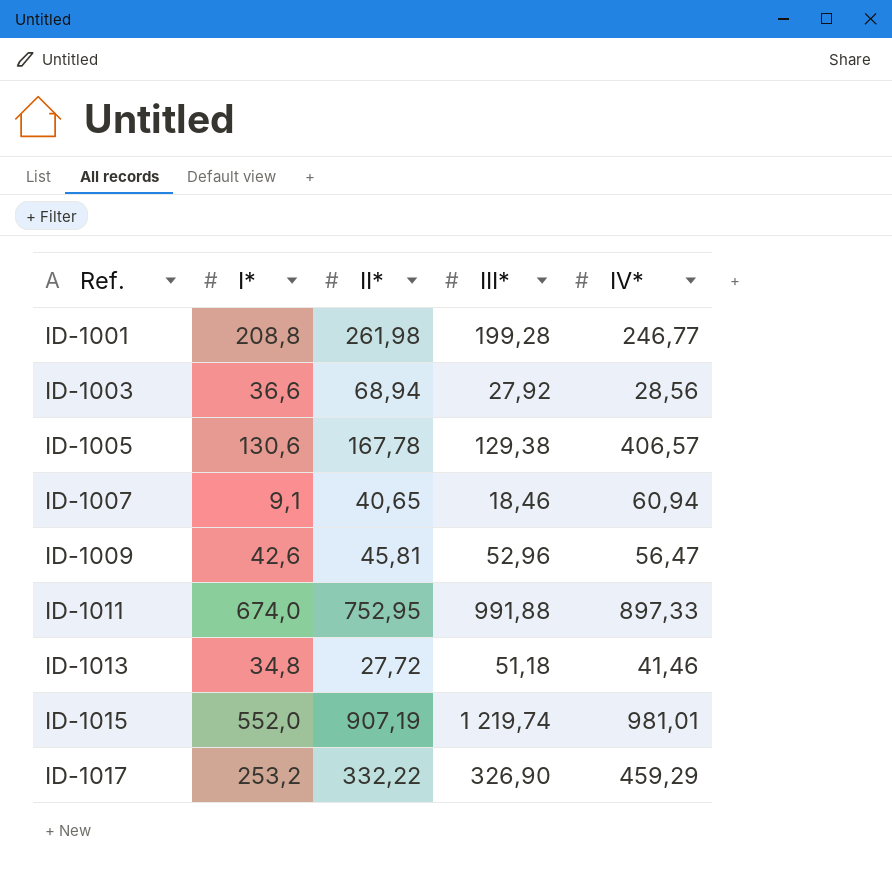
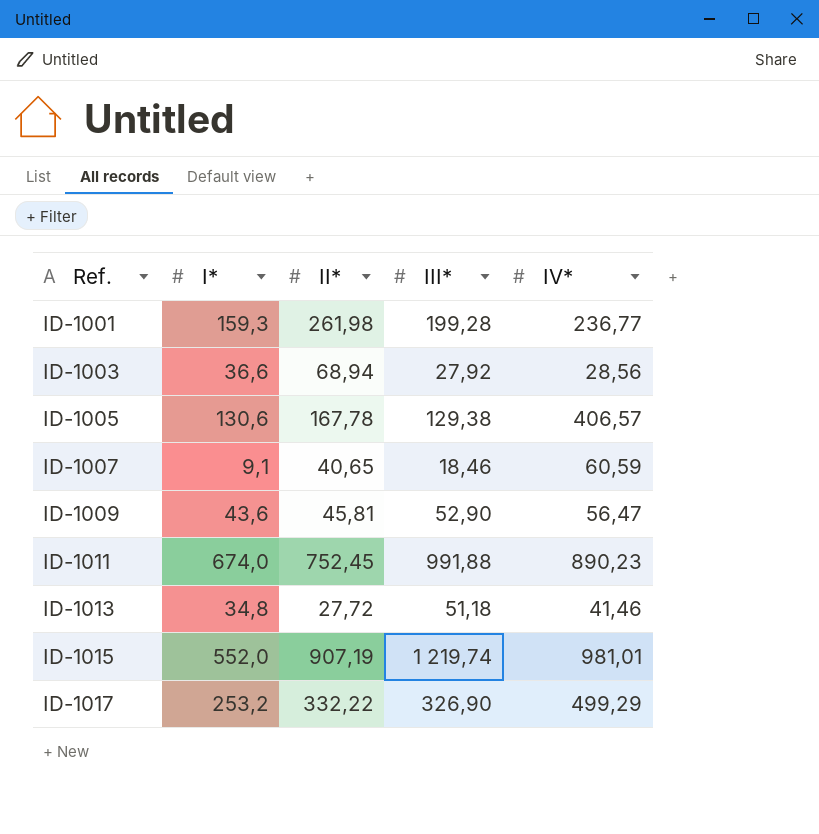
ID-1001 | I*: 208,8 -> 159,3
ID-1001 | IV*: 246,77 -> 236,77
ID-1007 | IV*: 60,94 -> 60,59
ID-1009 | I*: 42,6 -> 43,6
ID-1009 | III*: 52,96 -> 52,90
ID-1011 | II*: 752,95 -> 752,45
ID-1011 | IV*: 897,33 -> 890,23
ID-1017 | IV*: 459,29 -> 499,29

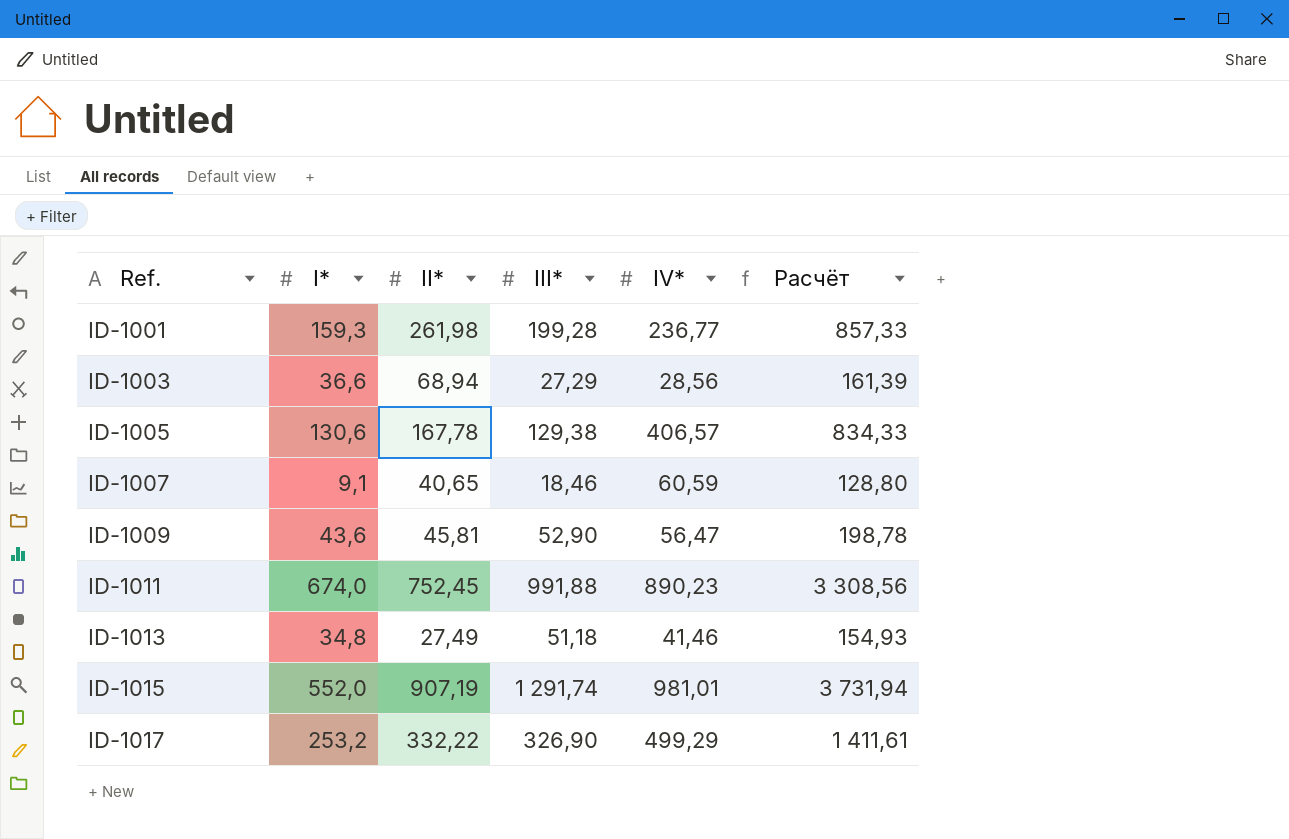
column Расчёт | formula: none -> [I*] + [II*] + [III*] + [IV*]
ID-1003 | III*: 27,92 -> 27,29
ID-1013 | II*: 27,72 -> 27,49
ID-1015 | III*: 1 219,74 -> 1 291,74

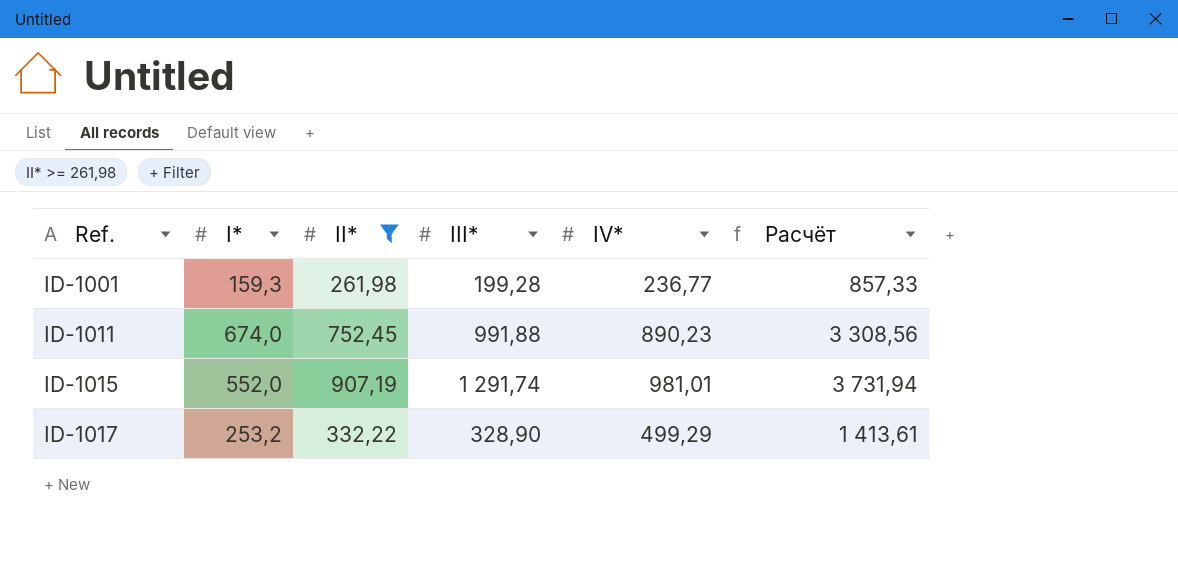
filter: none -> II* >= 261,98
ID-1017 | III*: 326,90 -> 328,90
ID-1017 | Расчёт: 1 411,61 -> 1 413,61

